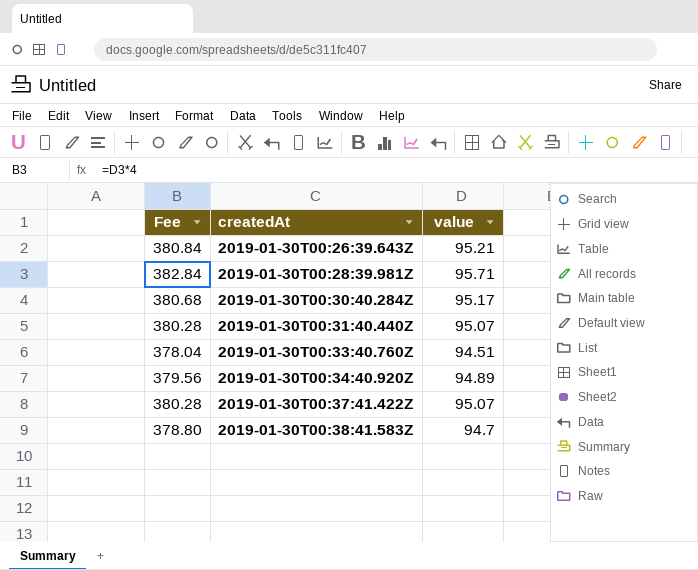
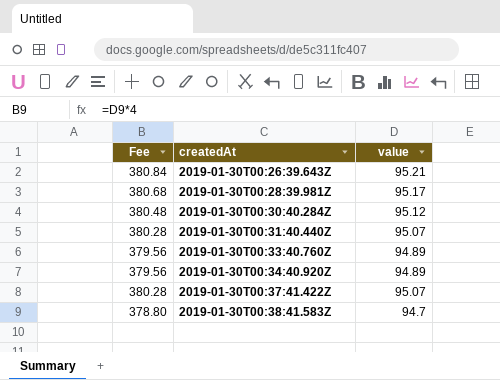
2019-01-30T00:28:39.981Z | Fee: 382.84 -> 380.68
2019-01-30T00:28:39.981Z | value: 95.71 -> 95.17
2019-01-30T00:30:40.284Z | Fee: 380.68 -> 380.48
2019-01-30T00:30:40.284Z | value: 95.17 -> 95.12
2019-01-30T00:33:40.760Z | Fee: 378.04 -> 379.56
2019-01-30T00:33:40.760Z | value: 94.51 -> 94.89

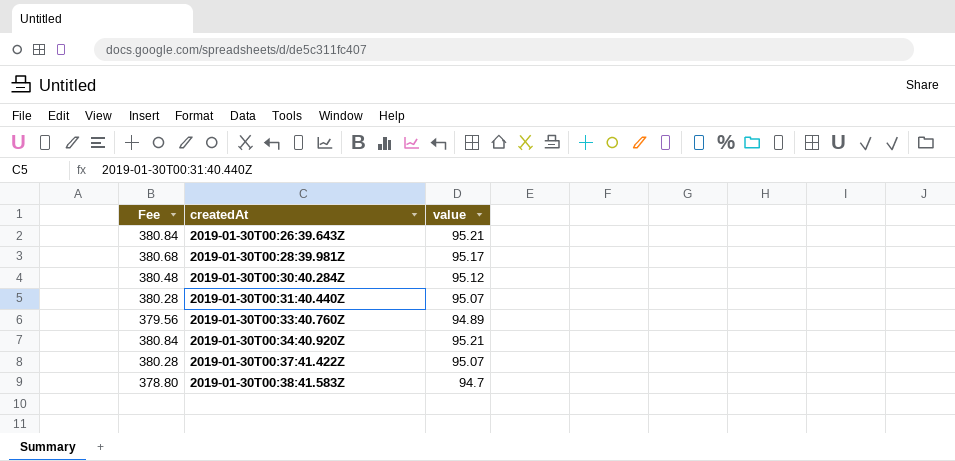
2019-01-30T00:34:40.920Z | Fee: 379.56 -> 380.84
2019-01-30T00:34:40.920Z | value: 94.89 -> 95.21

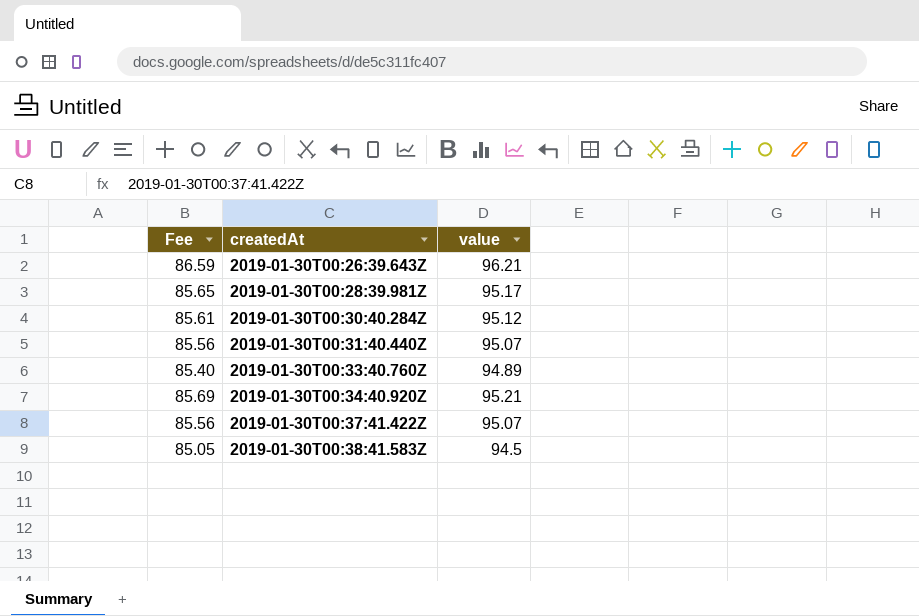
column Fee | formula: [value] * 4 -> [value] * 0.9
2019-01-30T00:26:39.643Z | value: 95.21 -> 96.21
2019-01-30T00:38:41.583Z | value: 94.7 -> 94.5

